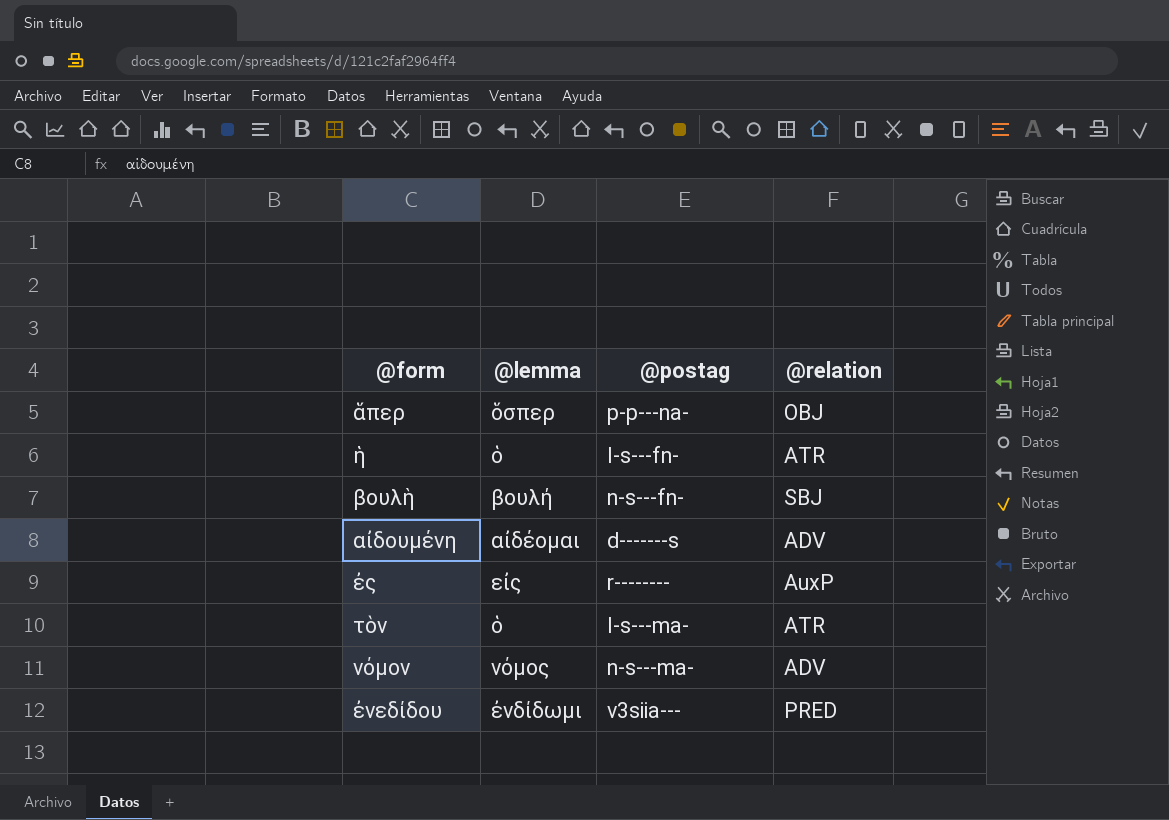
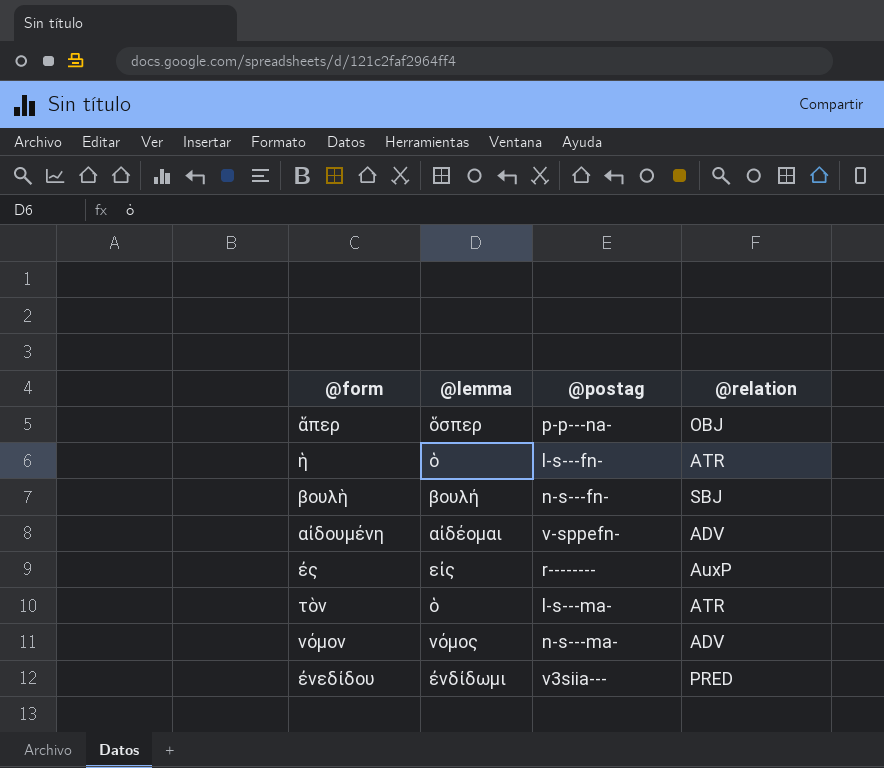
αἰδουμένη | @postag: d-------s -> v-sppefn-

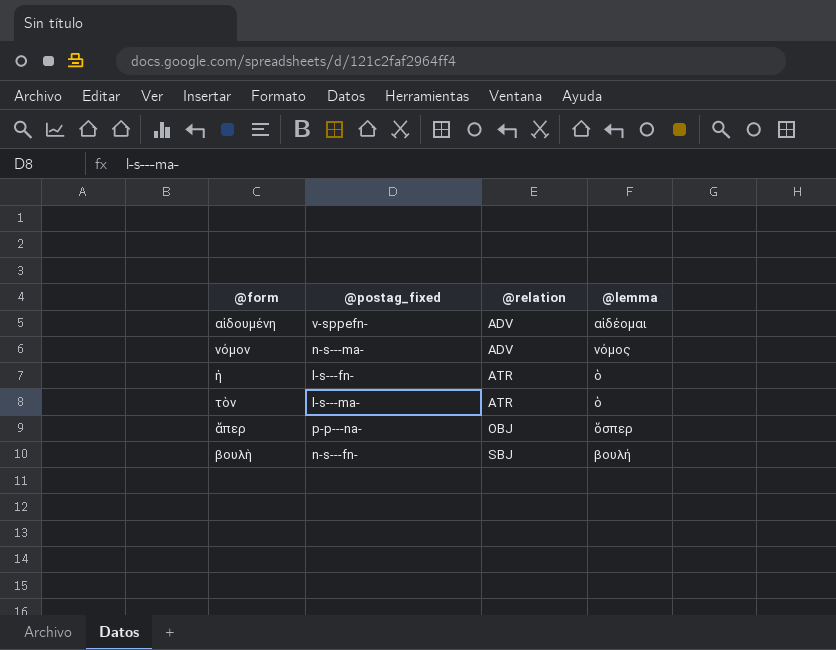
row order: none -> @relation ascending
column name: @postag -> @postag_fixed
column @lemma | position: 2 -> 4
row ἐς: εἰς | r-------- | AuxP -> none
row ἐνεδίδου: ἐνδίδωμι | v3siia--- | PRED -> none

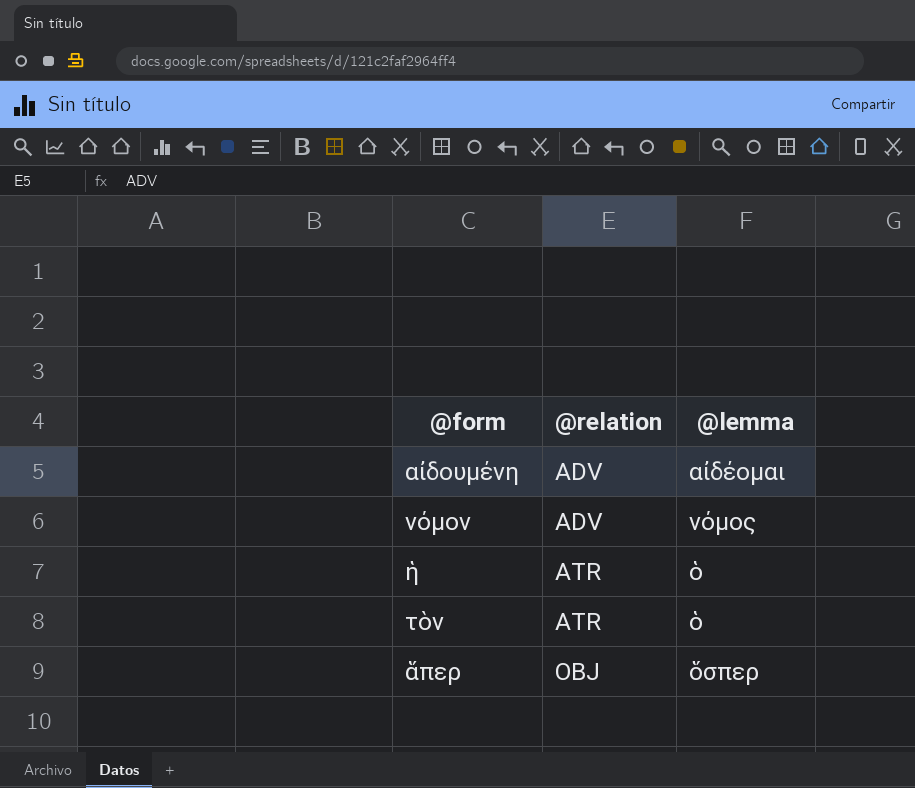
column @postag_fixed | position: 2 -> none
row βουλὴ: n-s---fn- | SBJ | βουλή -> none

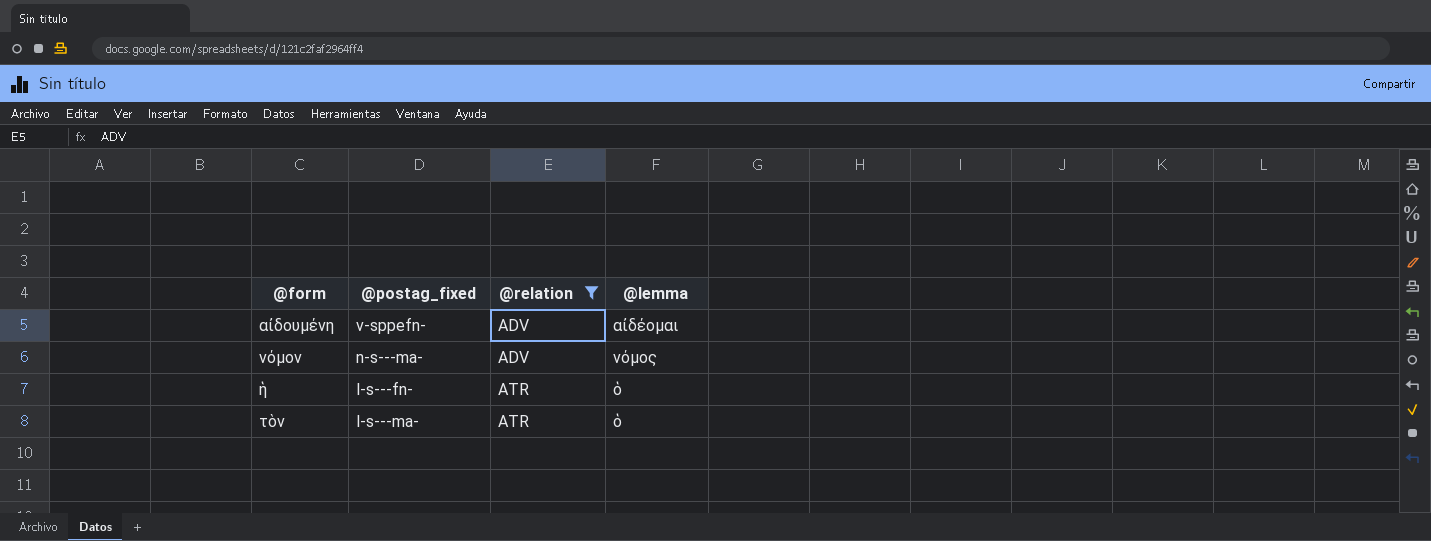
filter: none -> @relation != OBJ
column @postag_fixed | position: none -> 2

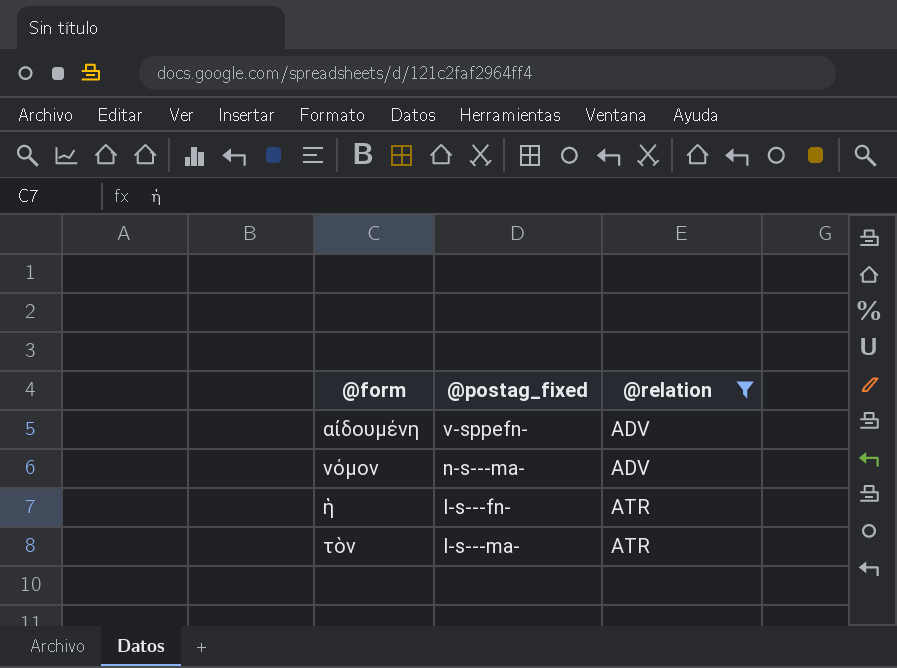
column @lemma | position: 4 -> none

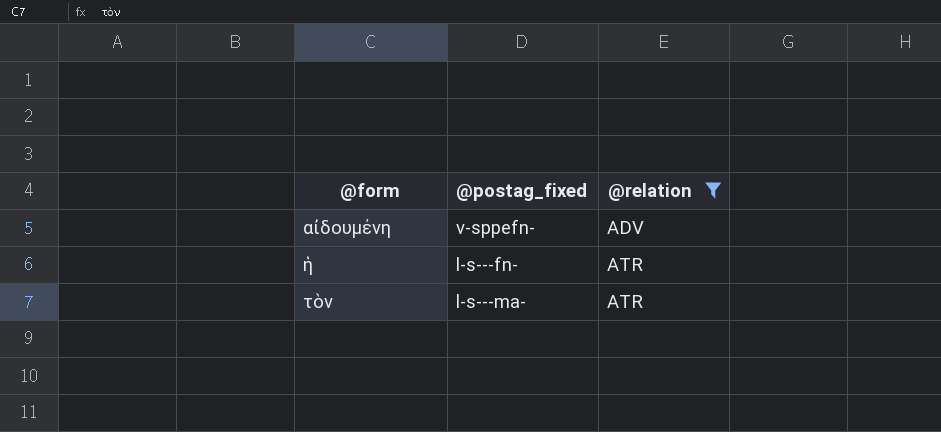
row νόμον: n-s---ma- | ADV -> none

